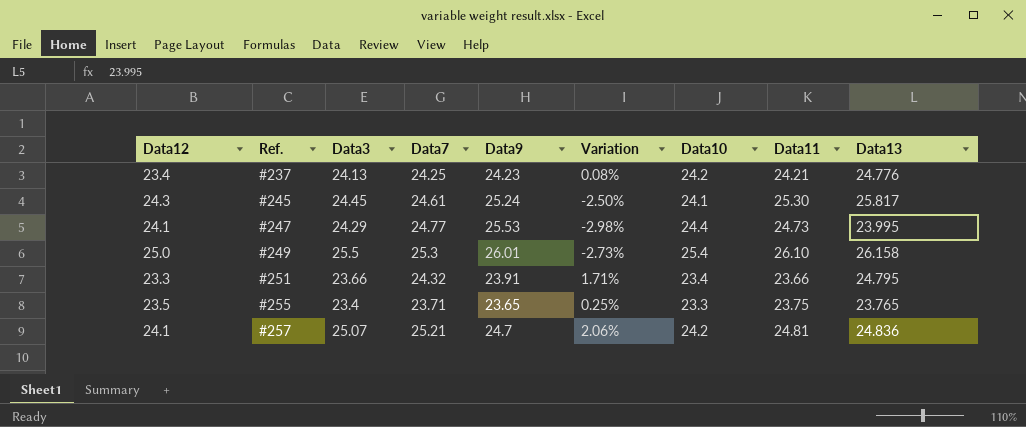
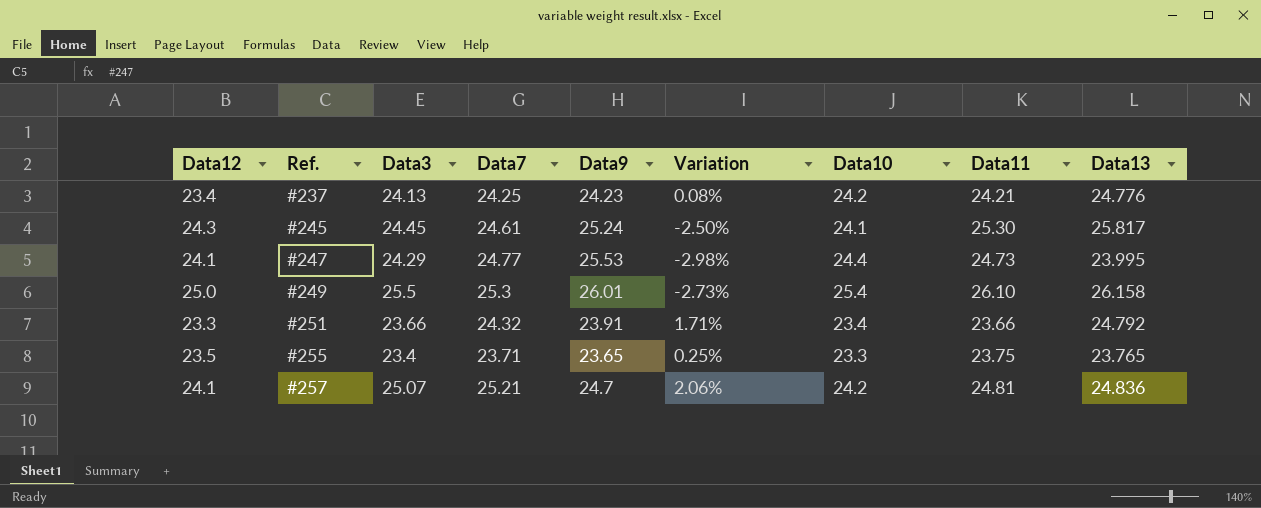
#251 | Data13: 24.795 -> 24.792

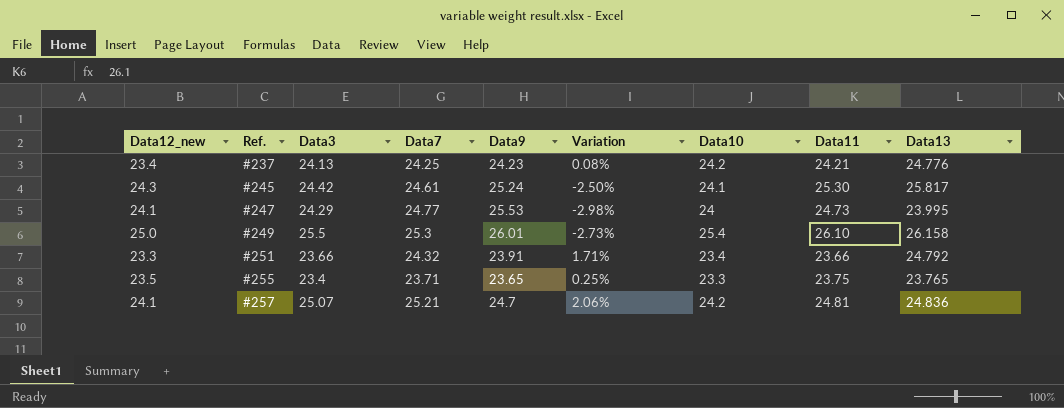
column name: Data12 -> Data12_new
#245 | Data3: 24.45 -> 24.42
#247 | Data10: 24.4 -> 24

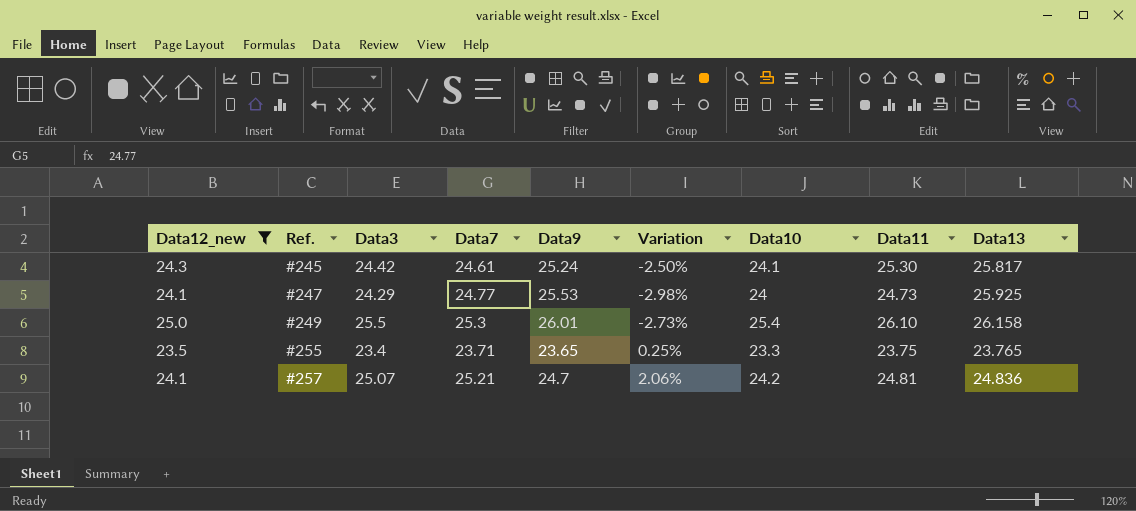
filter: none -> Data12_new >= 23.5
#247 | Data13: 23.995 -> 25.925

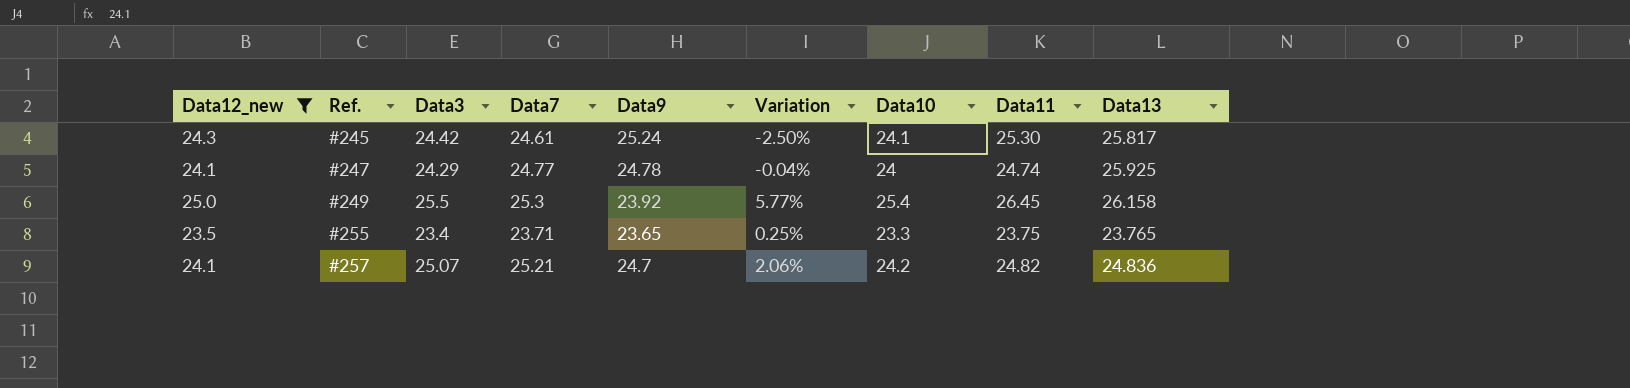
#247 | Data9: 25.53 -> 24.78
#247 | Variation: -2.98% -> -0.04%
#247 | Data11: 24.73 -> 24.74
#249 | Data9: 26.01 -> 23.92
#249 | Variation: -2.73% -> 5.77%
#249 | Data11: 26.10 -> 26.45
#257 | Data11: 24.81 -> 24.82

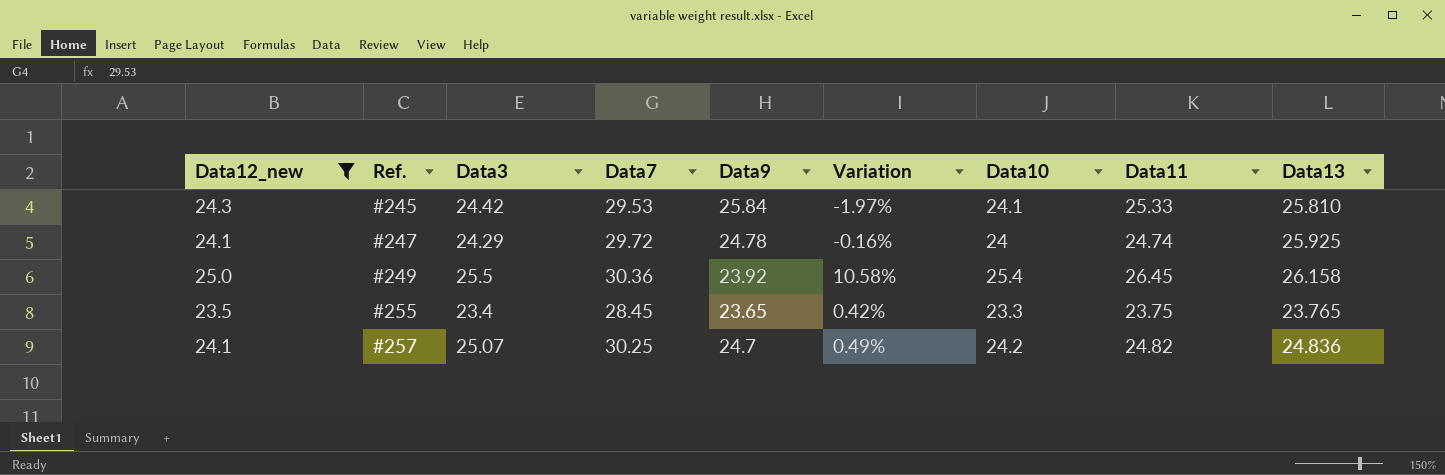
column Variation | formula: ([Data7] - [Data9]) / [Data9] -> ([Data11] - [Data9]) / [Data9]
#245 | Data7: 24.61 -> 29.53
#245 | Data9: 25.24 -> 25.84
#245 | Data11: 25.30 -> 25.33
#245 | Data13: 25.817 -> 25.810
#247 | Data7: 24.77 -> 29.72
#249 | Data7: 25.3 -> 30.36
#255 | Data7: 23.71 -> 28.45
#257 | Data7: 25.21 -> 30.25

